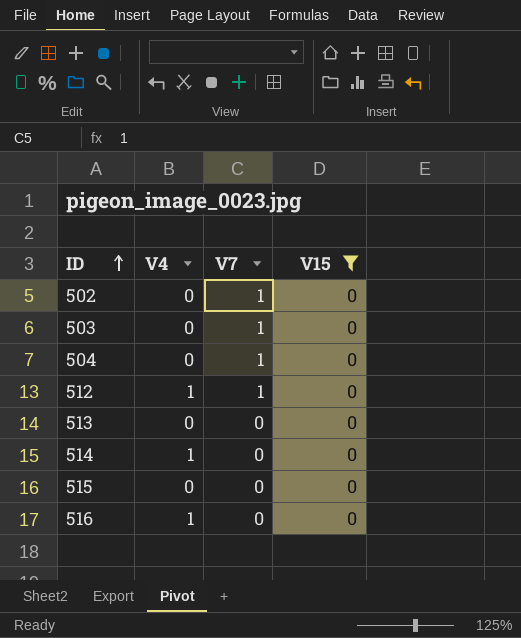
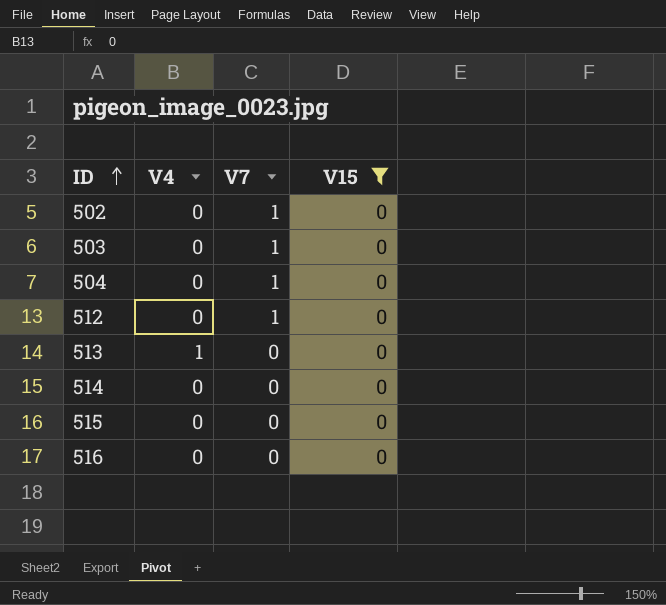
512 | V4: 1 -> 0
513 | V4: 0 -> 1
514 | V4: 1 -> 0
516 | V4: 1 -> 0

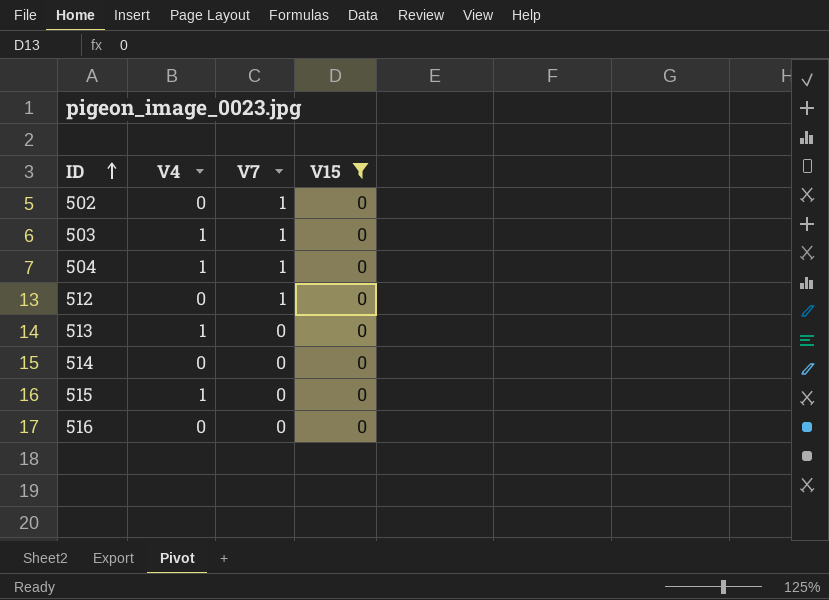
503 | V4: 0 -> 1
504 | V4: 0 -> 1
515 | V4: 0 -> 1

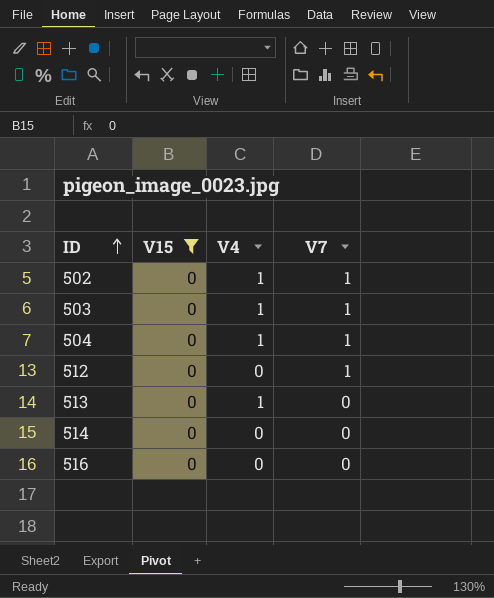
column V15 | position: 4 -> 2
row 515: 1 | 0 | 0 -> none
502 | V4: 0 -> 1

